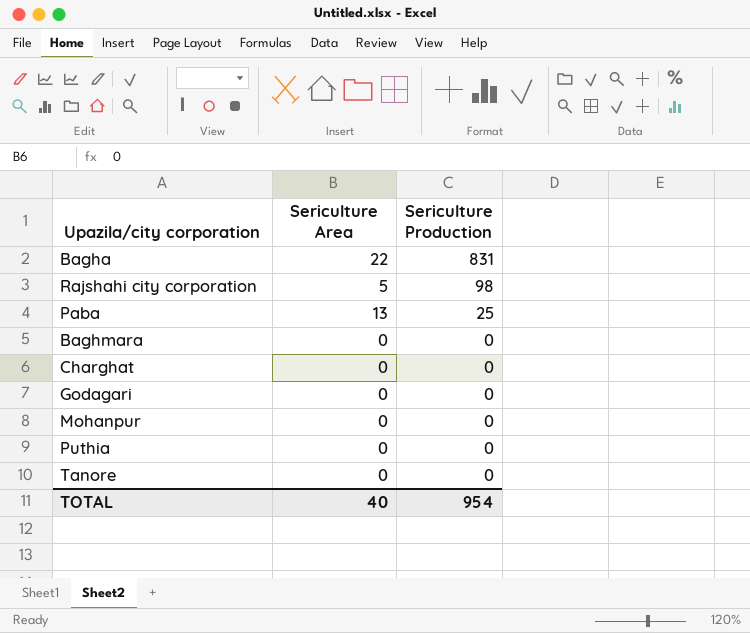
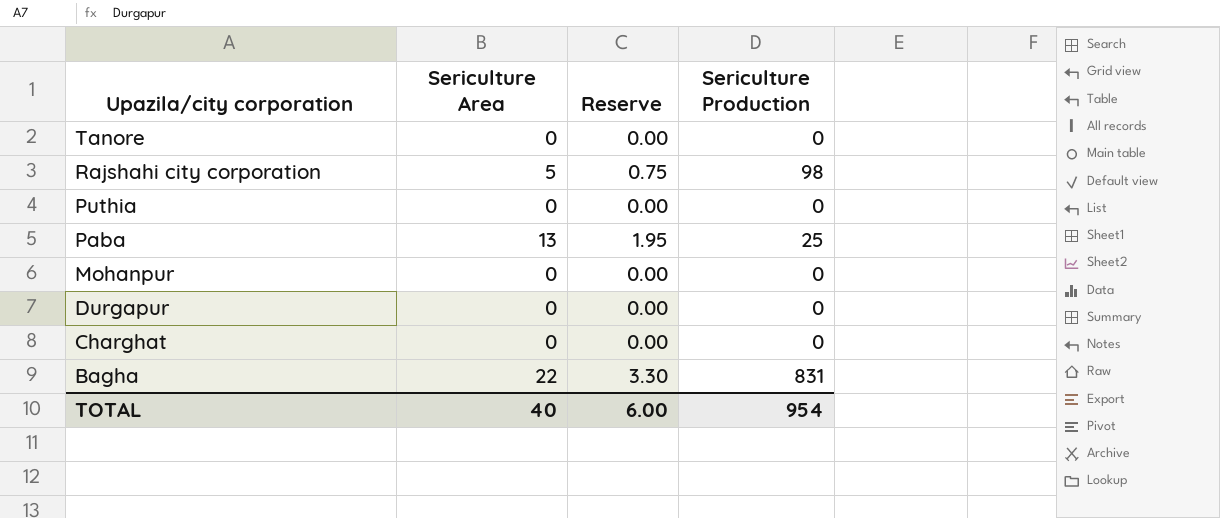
row order: Sericulture Production descending -> Upazila/city corporation descending
column Reserve | formula: none -> [Sericulture Area] * 0.15
row Baghmara: 0 | 0 -> none
row Godagari: 0 | 0 -> none
row Durgapur: none -> 0 | 0.00 | 0

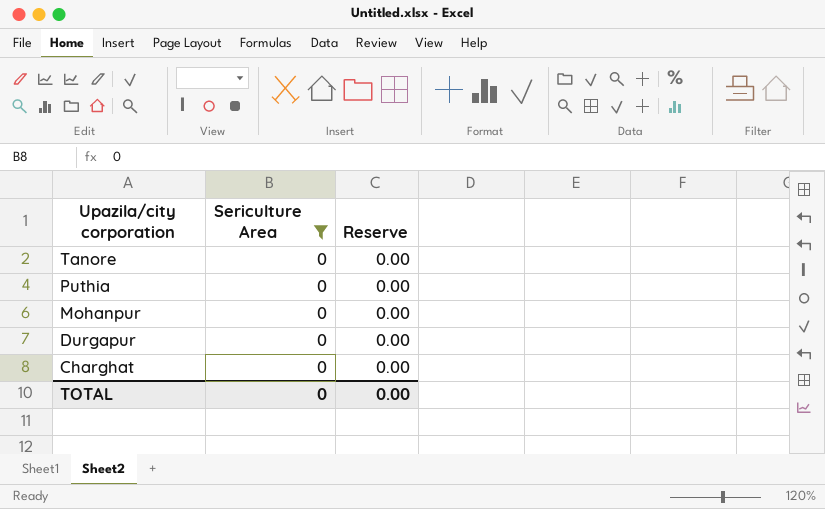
filter: none -> Sericulture Area = 0
column Sericulture Production | position: 4 -> none
TOTAL | Sericulture Area: 40 -> 0
TOTAL | Reserve: 6.00 -> 0.00

